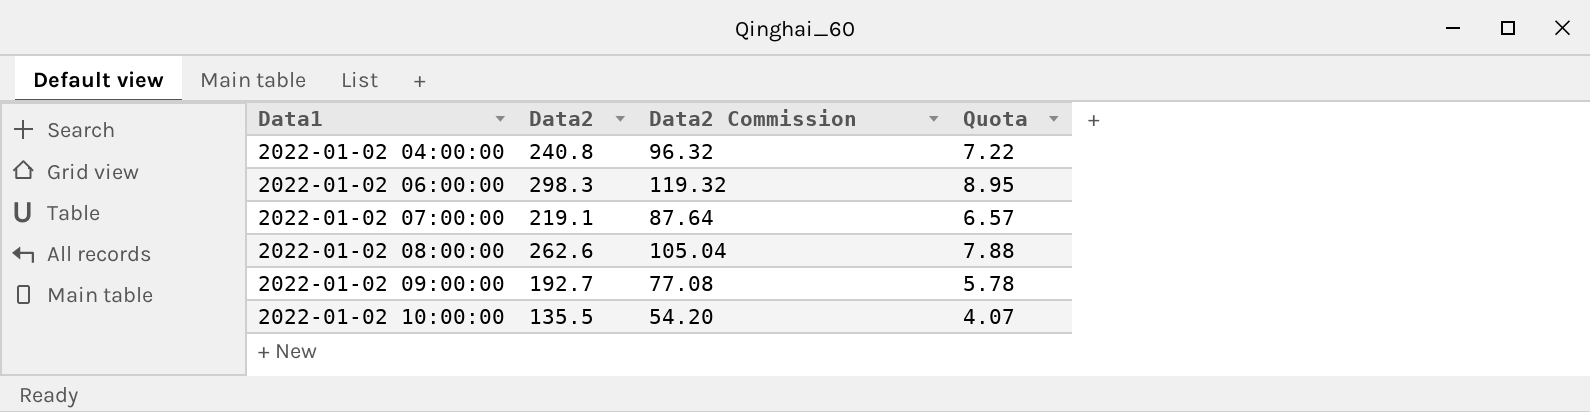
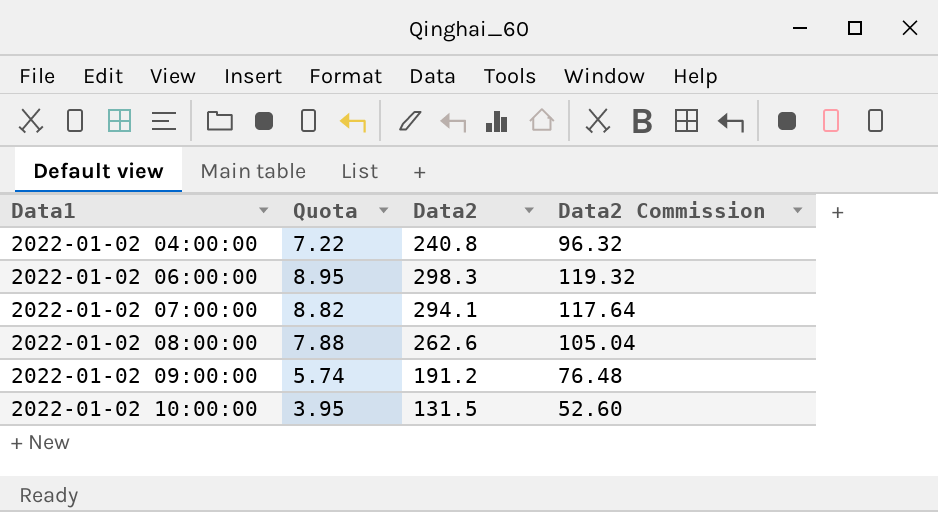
column Quota | position: 4 -> 2
2022-01-02 07:00:00 | Quota: 6.57 -> 8.82
2022-01-02 07:00:00 | Data2: 219.1 -> 294.1
2022-01-02 07:00:00 | Data2 Commission: 87.64 -> 117.64
2022-01-02 09:00:00 | Quota: 5.78 -> 5.74
2022-01-02 09:00:00 | Data2: 192.7 -> 191.2
2022-01-02 09:00:00 | Data2 Commission: 77.08 -> 76.48
2022-01-02 10:00:00 | Quota: 4.07 -> 3.95
2022-01-02 10:00:00 | Data2: 135.5 -> 131.5
2022-01-02 10:00:00 | Data2 Commission: 54.20 -> 52.60

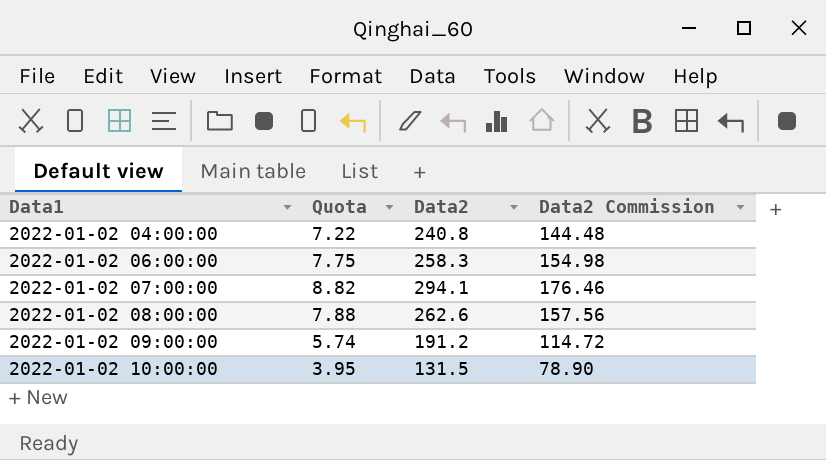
column Data2 Commission | formula: [Data2] * 0.4 -> [Data2] * 0.6
2022-01-02 06:00:00 | Quota: 8.95 -> 7.75
2022-01-02 06:00:00 | Data2: 298.3 -> 258.3

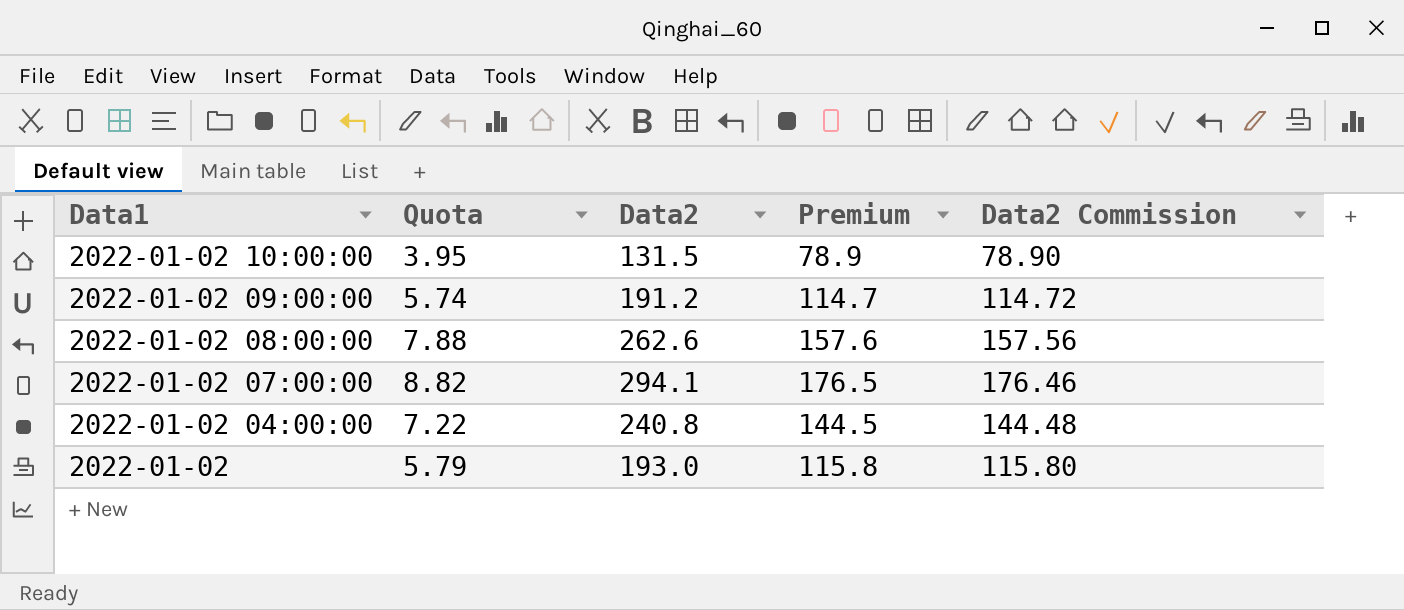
row order: Data1 ascending -> Data1 descending
column Premium | formula: none -> [Data2] * 0.6
row 2022-01-02 06:00:00: 7.75 | 258.3 | 154.98 -> none
row 2022-01-02: none -> 5.79 | 193.0 | 115.8 | 115.80

